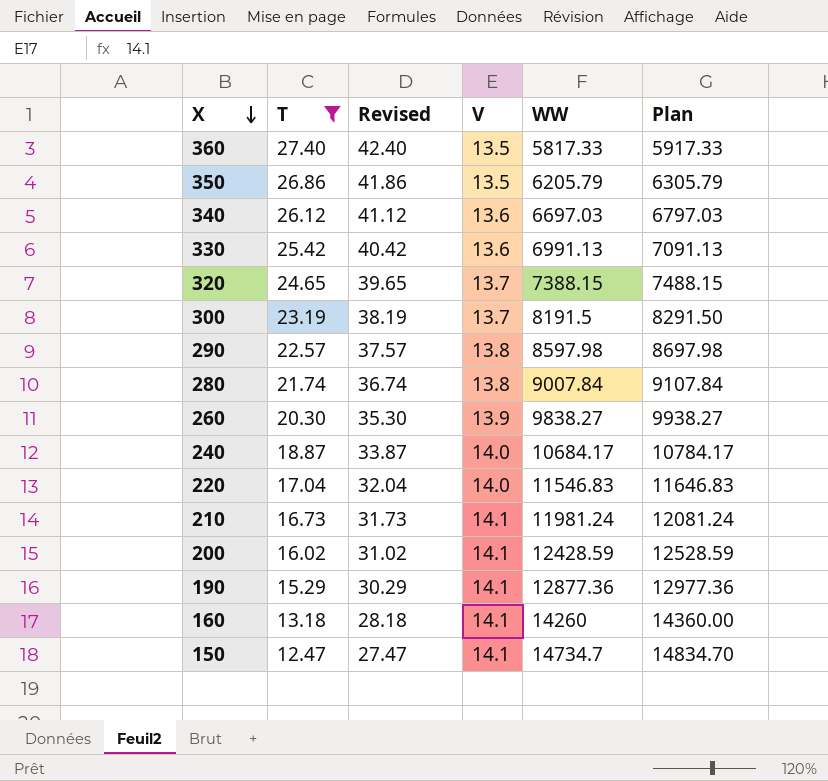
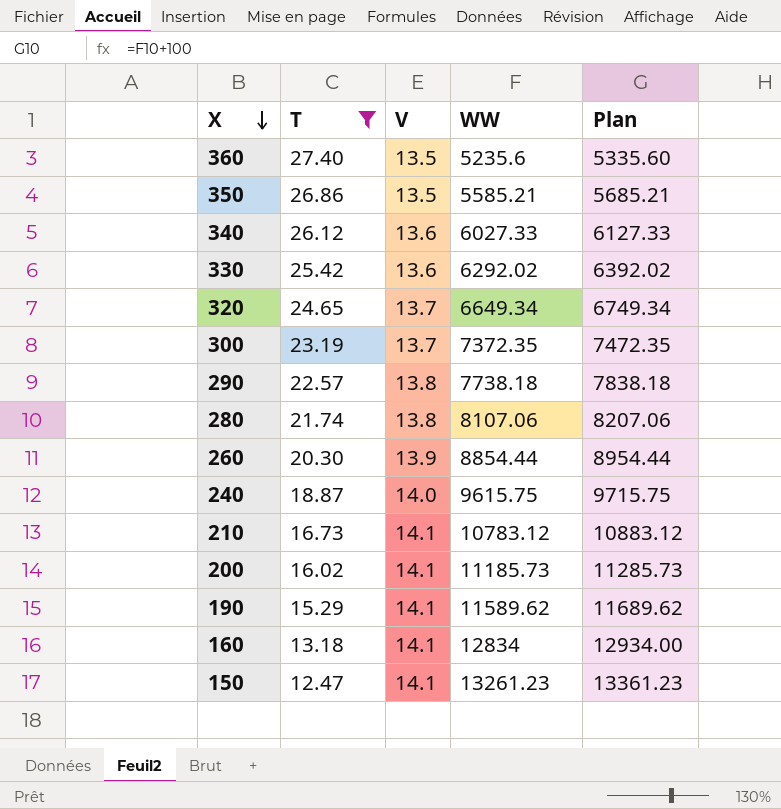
column Revised | formula: [T] + 15 -> none
row 220: 17.04 | 32.04 | 14.0 | 11546.83 | 11646.83 -> none
360 | WW: 5817.33 -> 5235.6
360 | Plan: 5917.33 -> 5335.60
350 | WW: 6205.79 -> 5585.21
350 | Plan: 6305.79 -> 5685.21
340 | WW: 6697.03 -> 6027.33
340 | Plan: 6797.03 -> 6127.33
330 | WW: 6991.13 -> 6292.02
330 | Plan: 7091.13 -> 6392.02
320 | WW: 7388.15 -> 6649.34
320 | Plan: 7488.15 -> 6749.34
300 | WW: 8191.5 -> 7372.35
300 | Plan: 8291.50 -> 7472.35
290 | WW: 8597.98 -> 7738.18
290 | Plan: 8697.98 -> 7838.18
280 | WW: 9007.84 -> 8107.06
280 | Plan: 9107.84 -> 8207.06
260 | WW: 9838.27 -> 8854.44
260 | Plan: 9938.27 -> 8954.44
240 | WW: 10684.17 -> 9615.75
240 | Plan: 10784.17 -> 9715.75
210 | WW: 11981.24 -> 10783.12
210 | Plan: 12081.24 -> 10883.12
200 | WW: 12428.59 -> 11185.73
200 | Plan: 12528.59 -> 11285.73
190 | WW: 12877.36 -> 11589.62
190 | Plan: 12977.36 -> 11689.62
160 | WW: 14260 -> 12834
160 | Plan: 14360.00 -> 12934.00
150 | WW: 14734.7 -> 13261.23
150 | Plan: 14834.70 -> 13361.23

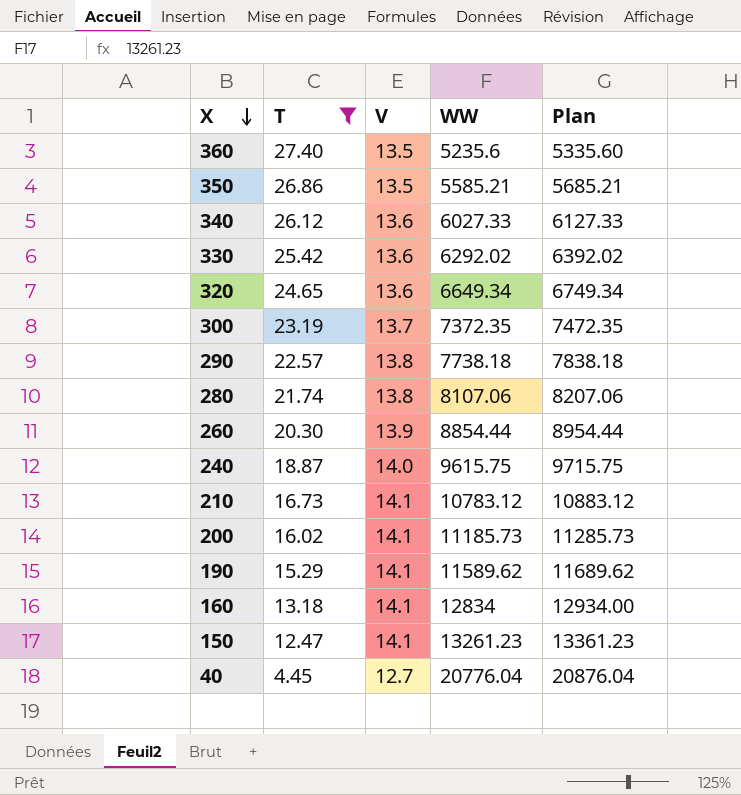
320 | V: 13.7 -> 13.6
row 40: none -> 4.45 | 12.7 | 20776.04 | 20876.04

